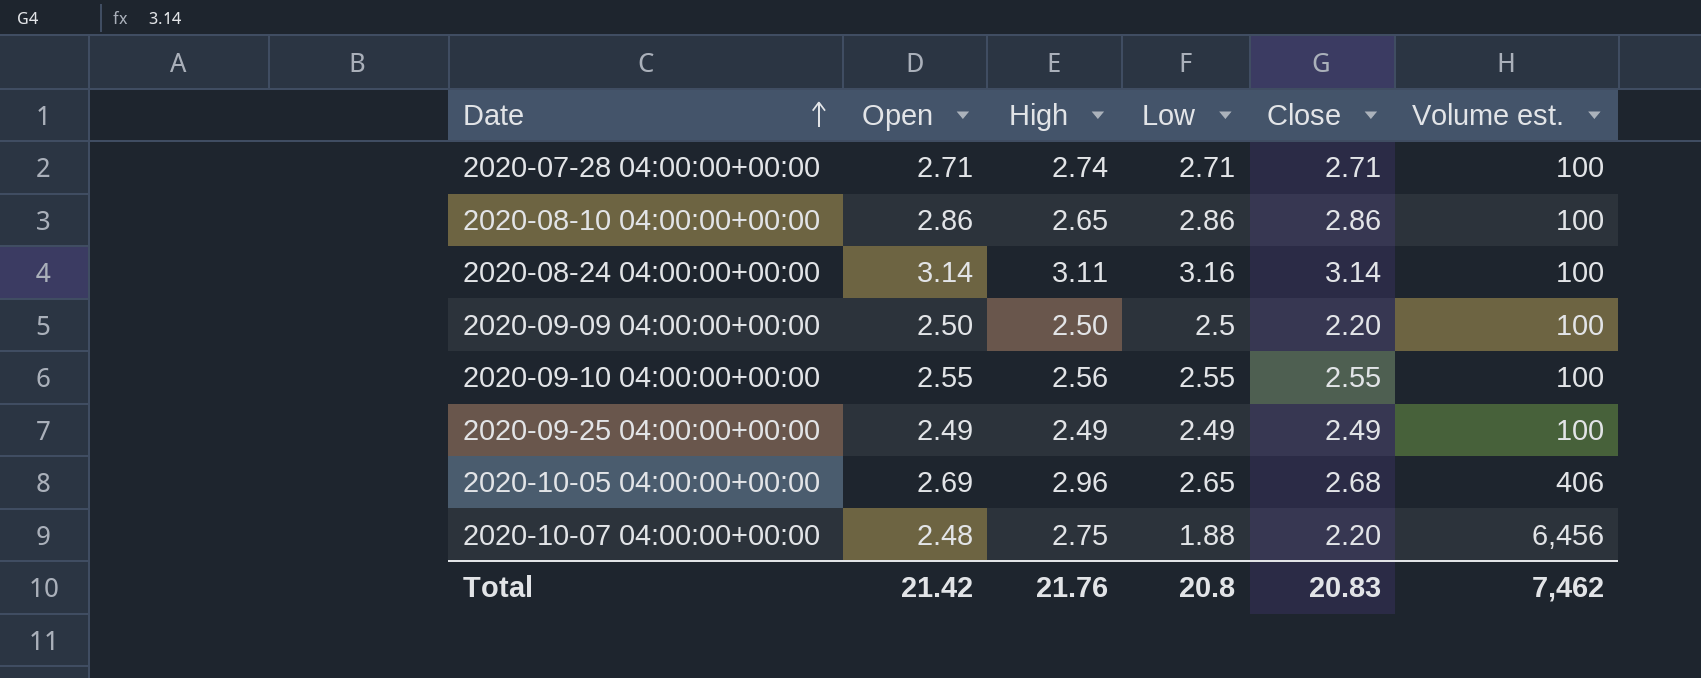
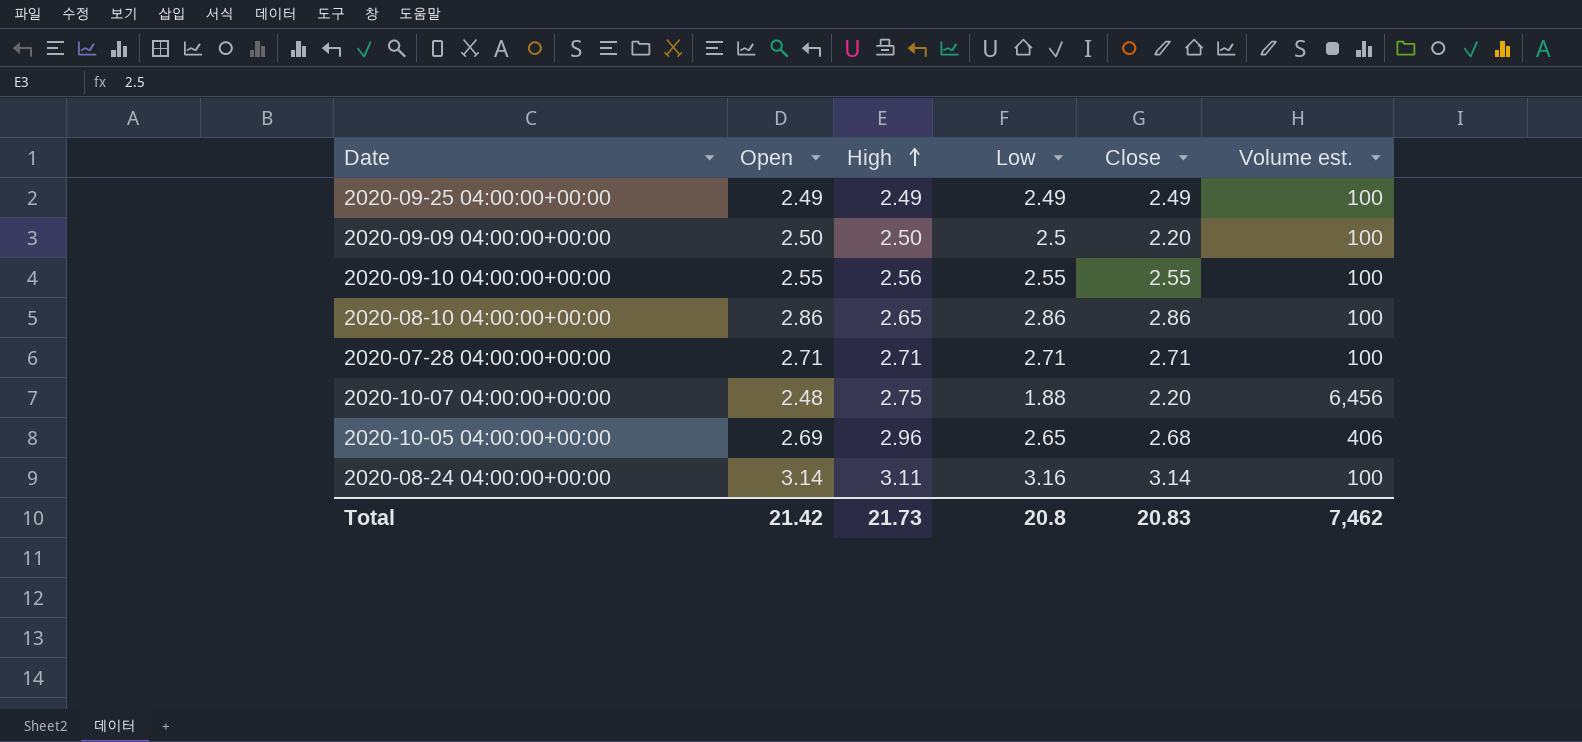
row order: Date ascending -> High ascending
2020-07-28 04:00:00+00:00 | High: 2.74 -> 2.71
Total | High: 21.76 -> 21.73

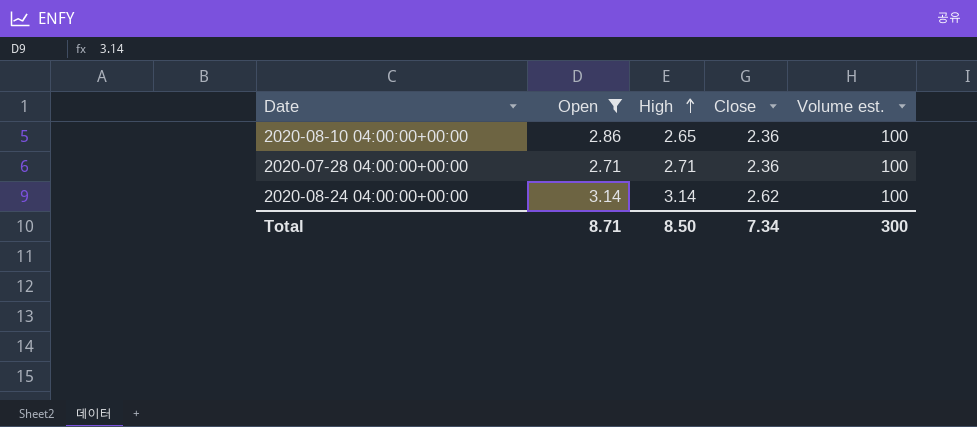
filter: none -> Open >= 2.71
column Low | position: 4 -> none
2020-08-10 04:00:00+00:00 | Close: 2.86 -> 2.36
2020-07-28 04:00:00+00:00 | Close: 2.71 -> 2.36
2020-08-24 04:00:00+00:00 | High: 3.11 -> 3.14
2020-08-24 04:00:00+00:00 | Close: 3.14 -> 2.62
Total | Open: 21.42 -> 8.71
Total | High: 21.73 -> 8.50
Total | Close: 20.83 -> 7.34
Total | Volume est.: 7,462 -> 300

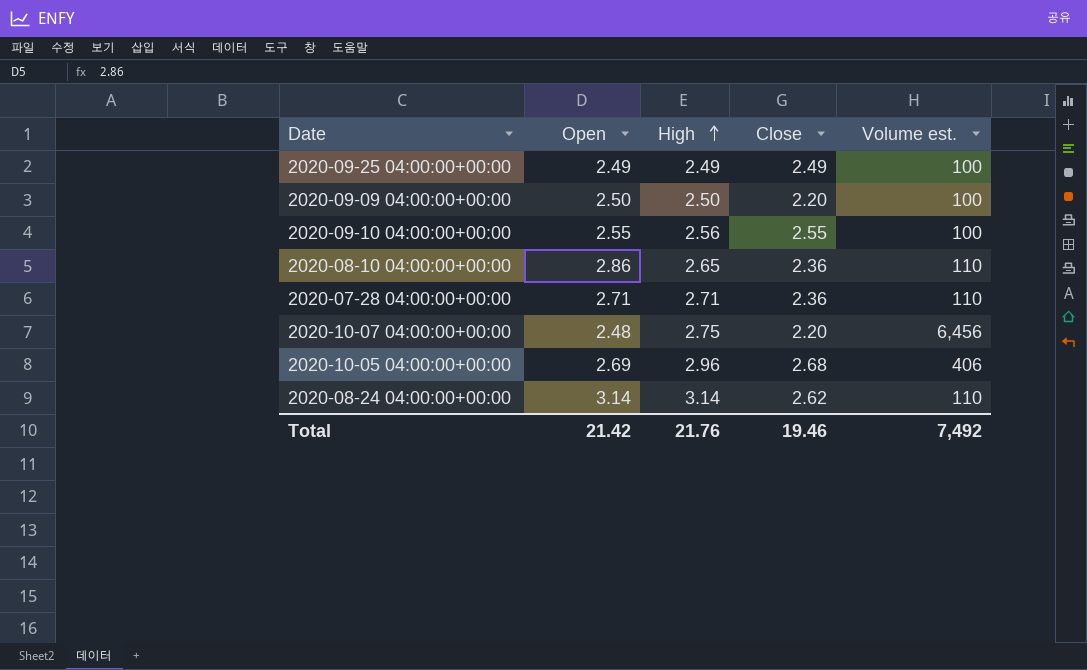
filter: Open >= 2.71 -> none
2020-08-10 04:00:00+00:00 | Volume est.: 100 -> 110
2020-07-28 04:00:00+00:00 | Volume est.: 100 -> 110
2020-08-24 04:00:00+00:00 | Volume est.: 100 -> 110
Total | Open: 8.71 -> 21.42
Total | High: 8.50 -> 21.76
Total | Close: 7.34 -> 19.46
Total | Volume est.: 300 -> 7,492

